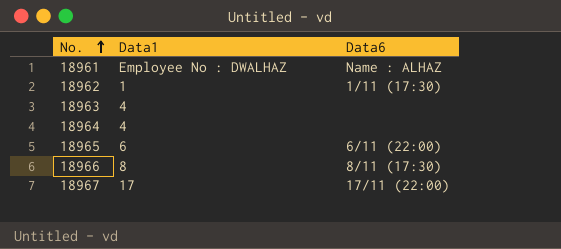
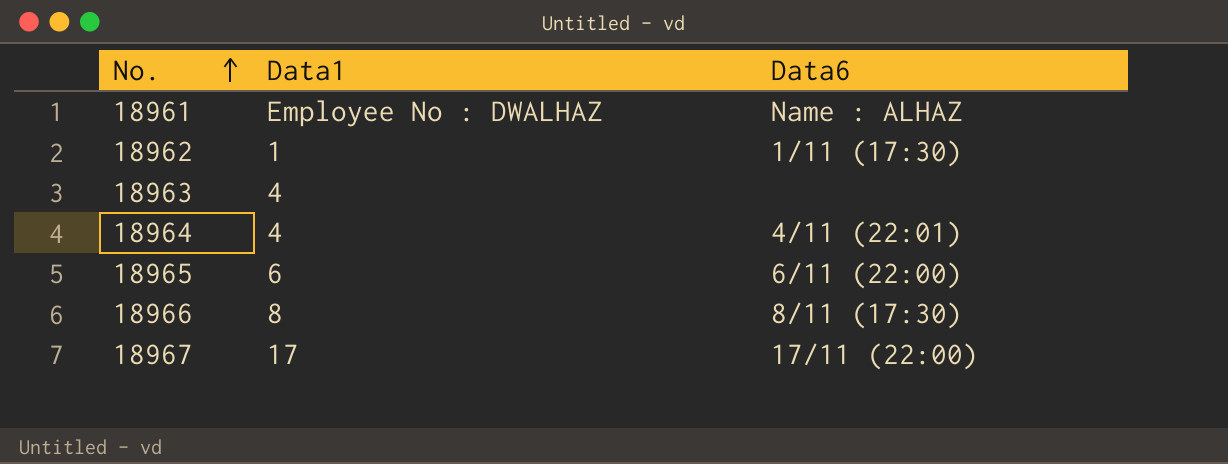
18964 | Data6: none -> 4/11 (22:01)

